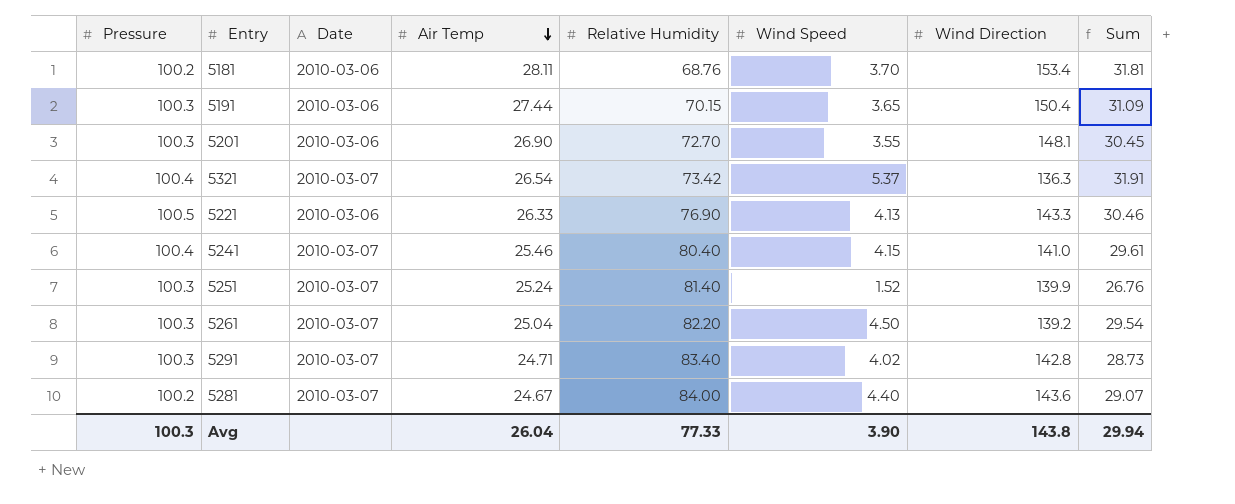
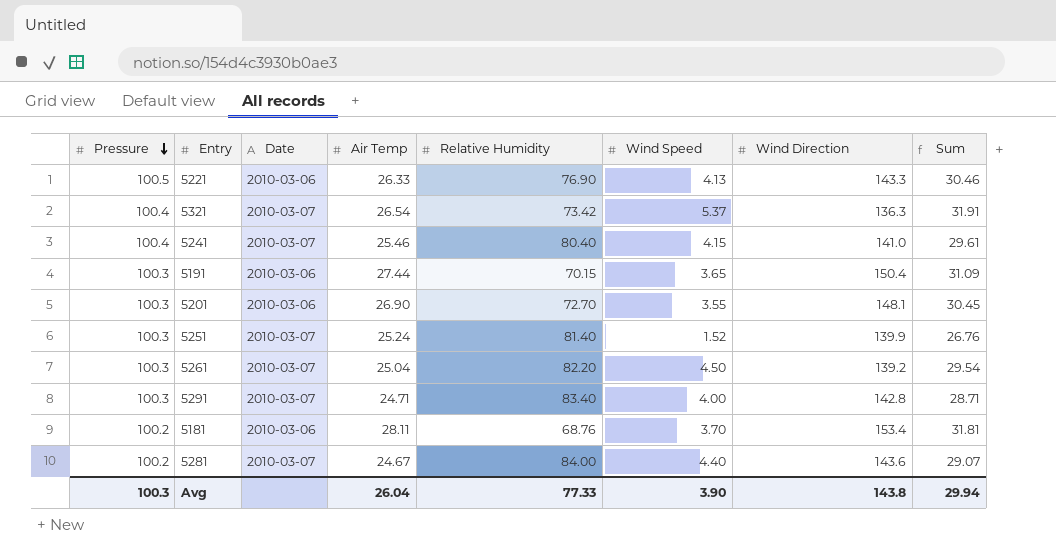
row order: Air Temp descending -> Pressure descending
5291 | Wind Speed: 4.02 -> 4.00
5291 | Sum: 28.73 -> 28.71

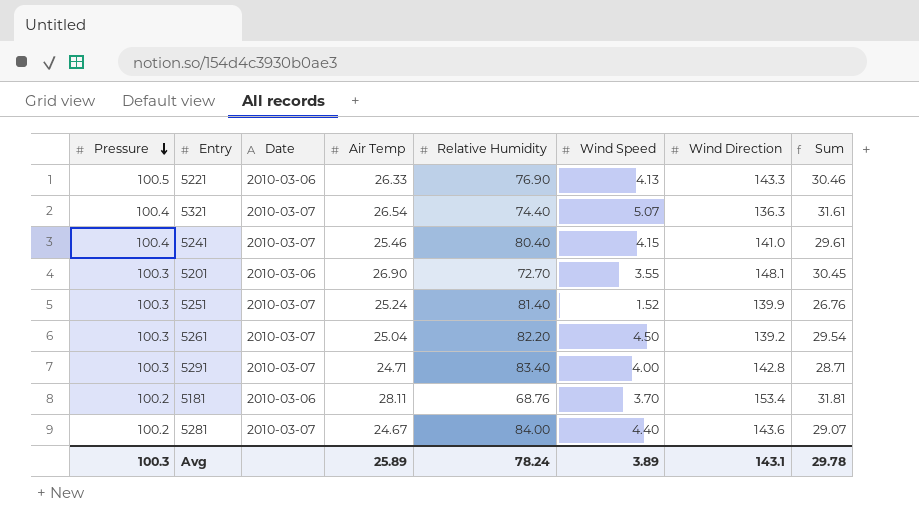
row 5191: 100.3 | 2010-03-06 | 27.44 | 70.15 | 3.65 | 150.4 | 31.09 -> none
5321 | Relative Humidity: 73.42 -> 74.40
5321 | Wind Speed: 5.37 -> 5.07
5321 | Sum: 31.91 -> 31.61
Avg | Air Temp: 26.04 -> 25.89
Avg | Relative Humidity: 77.33 -> 78.24
Avg | Wind Speed: 3.90 -> 3.89
Avg | Wind Direction: 143.8 -> 143.1
Avg | Sum: 29.94 -> 29.78

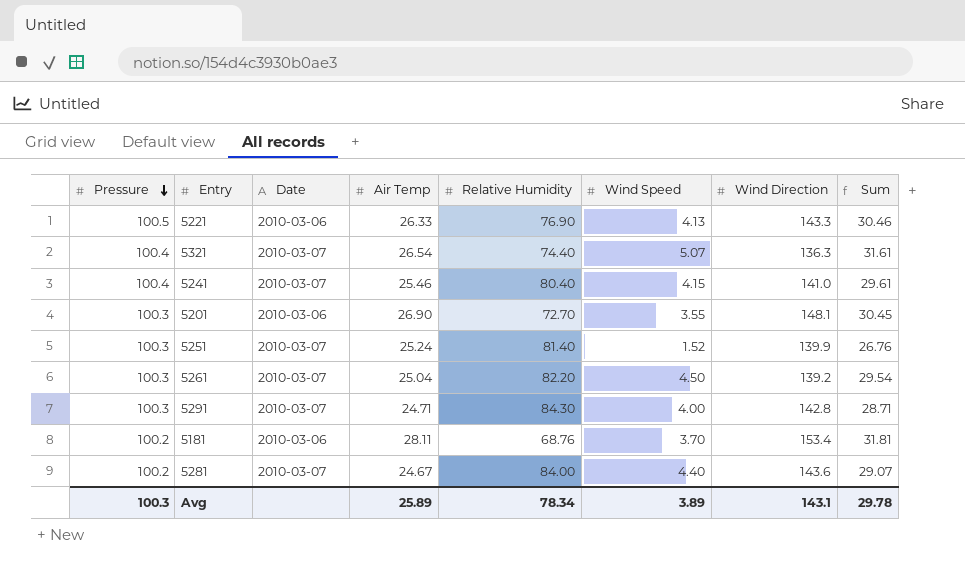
5291 | Relative Humidity: 83.40 -> 84.30
Avg | Relative Humidity: 78.24 -> 78.34

